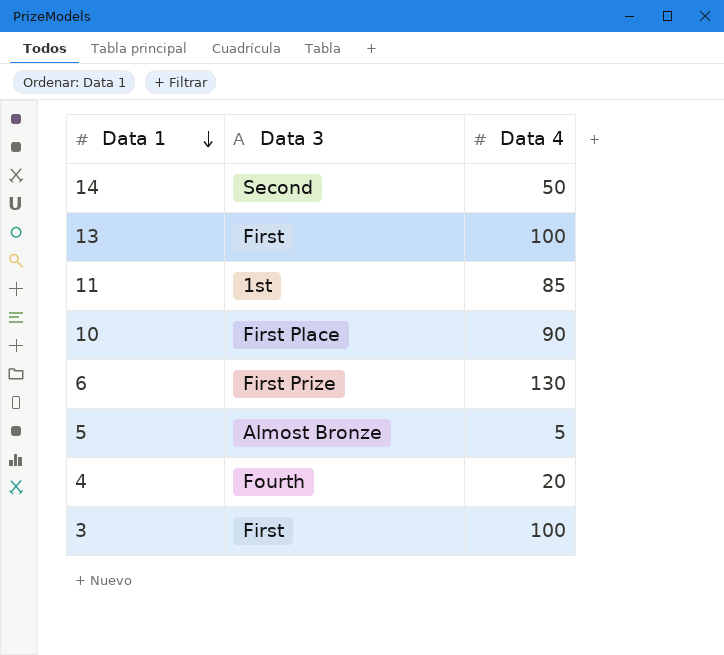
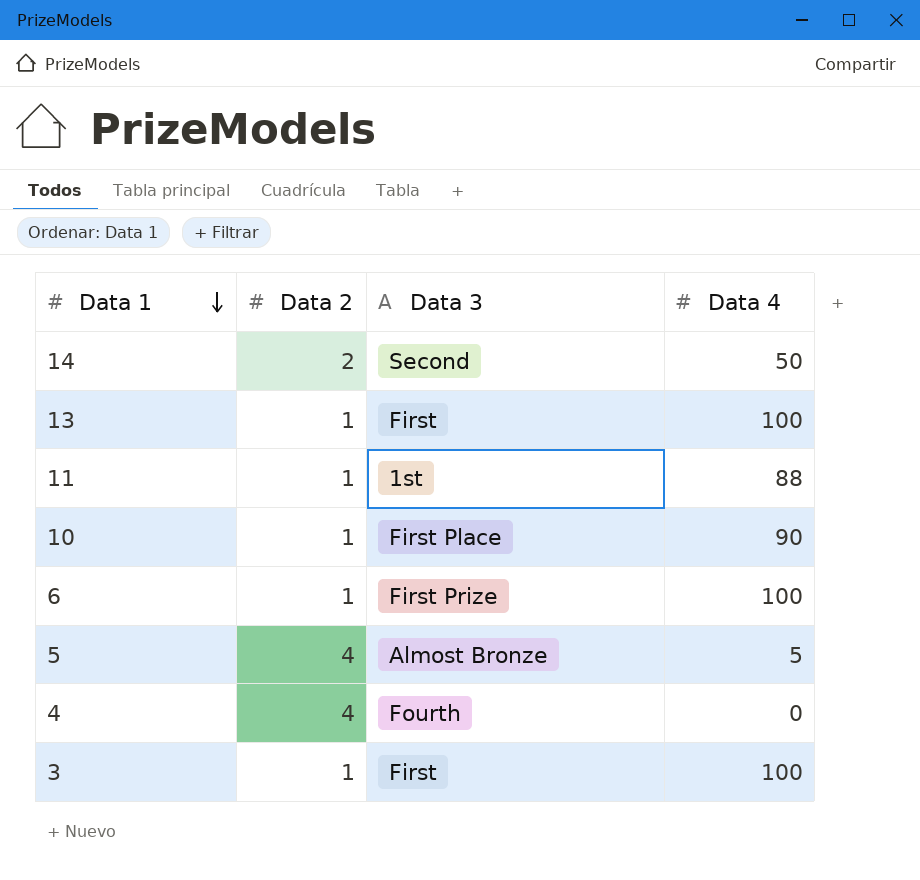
column Data 2 | position: none -> 2
11 | Data 4: 85 -> 88
6 | Data 4: 130 -> 100
4 | Data 4: 20 -> 0

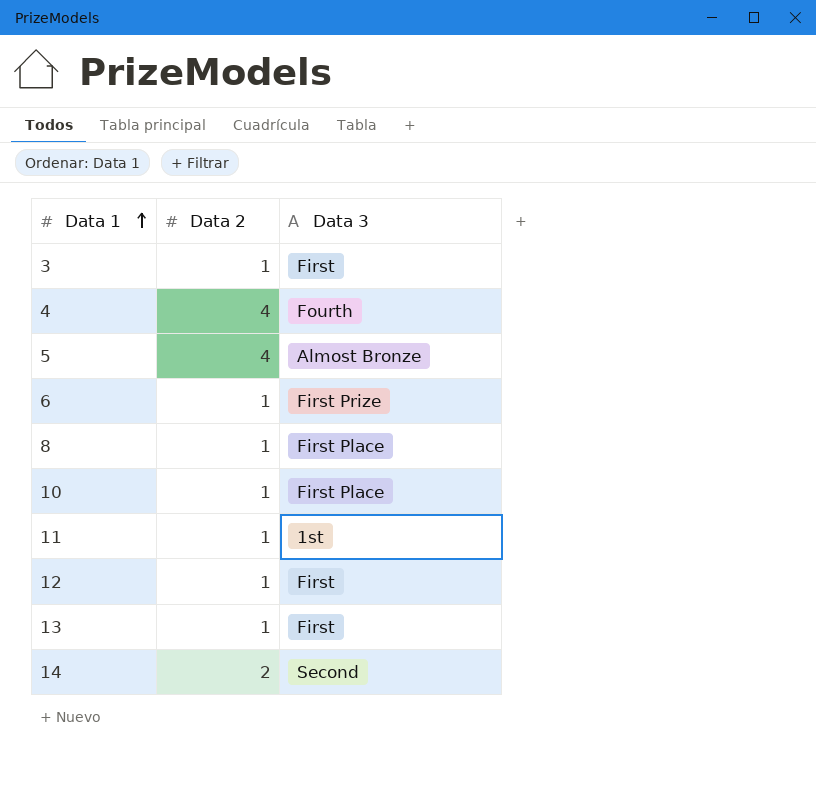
row order: Data 1 descending -> Data 1 ascending
column Data 4 | position: 4 -> none
row 8: none -> 1 | First Place
row 12: none -> 1 | First

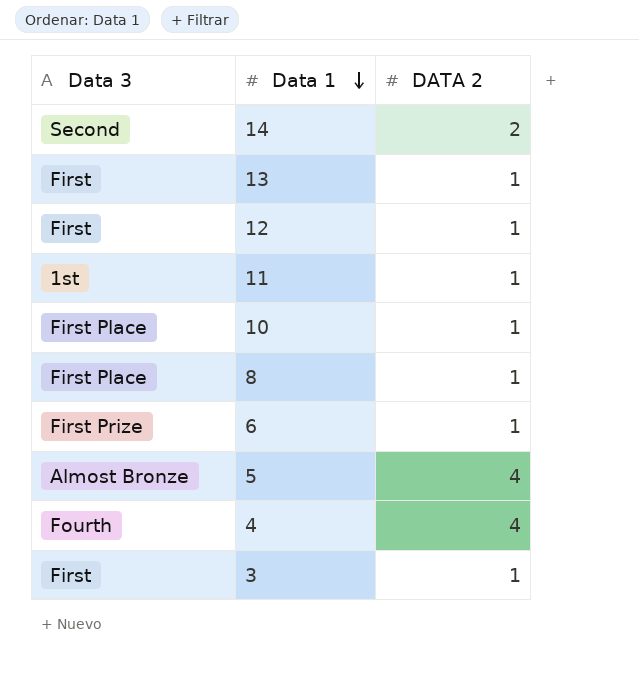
row order: Data 1 ascending -> Data 1 descending
column Data 3 | position: 3 -> 1
column name: Data 2 -> DATA 2

